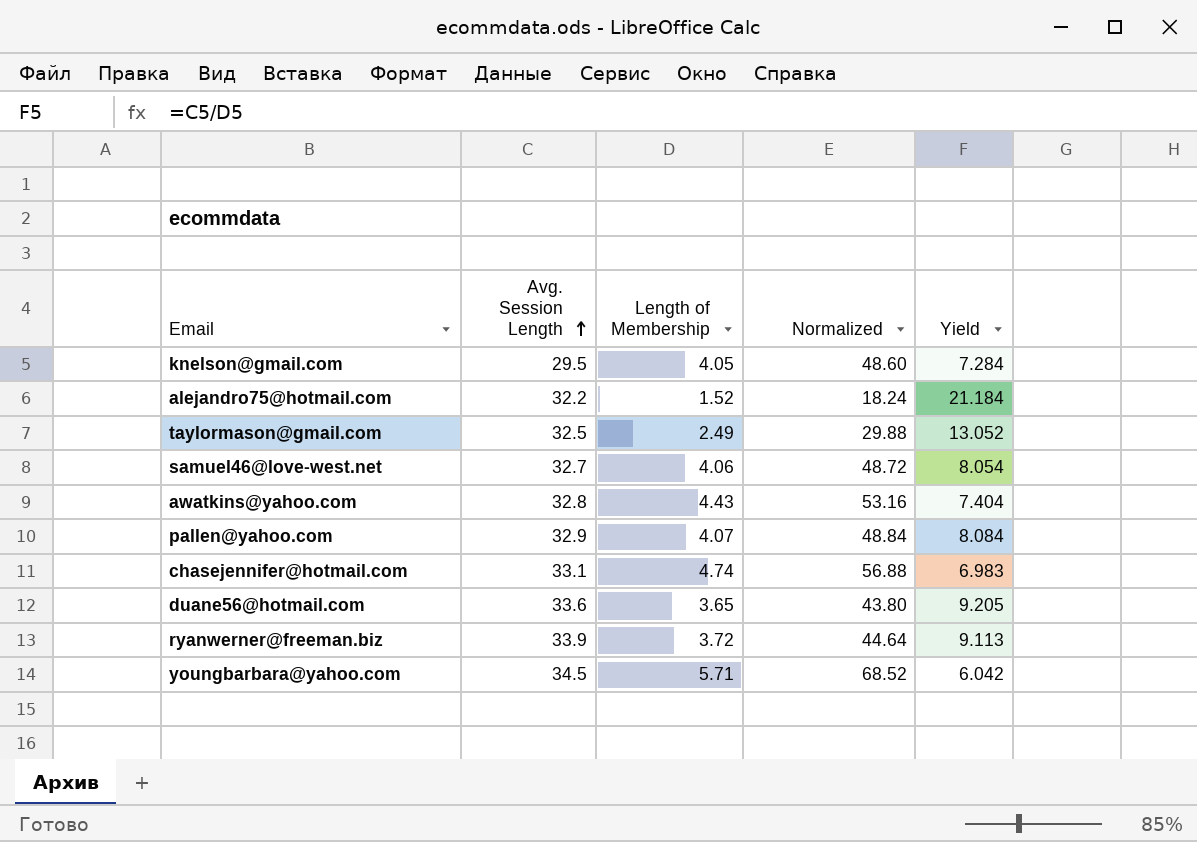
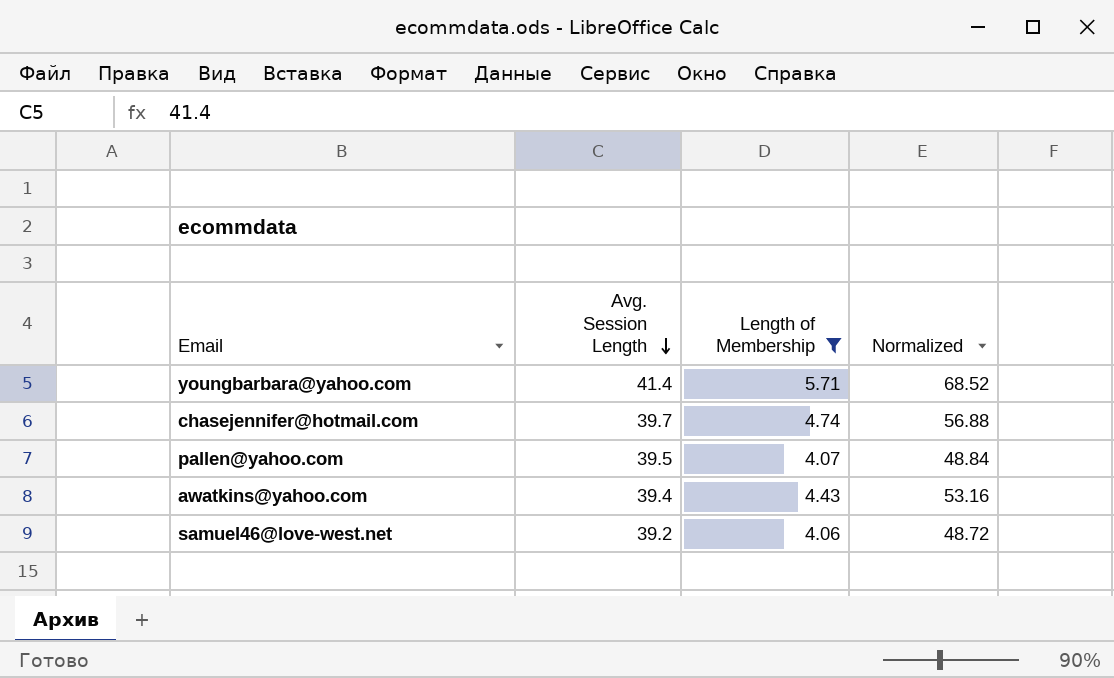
filter: none -> Length of Membership >= 4.06
row order: Avg. Session Length ascending -> Avg. Session Length descending
column Yield | formula: [Avg. Session Length] / [Length of Membership] -> none
youngbarbara@yahoo.com | Avg. Session Length: 34.5 -> 41.4
chasejennifer@hotmail.com | Avg. Session Length: 33.1 -> 39.7
pallen@yahoo.com | Avg. Session Length: 32.9 -> 39.5
awatkins@yahoo.com | Avg. Session Length: 32.8 -> 39.4
samuel46@love-west.net | Avg. Session Length: 32.7 -> 39.2

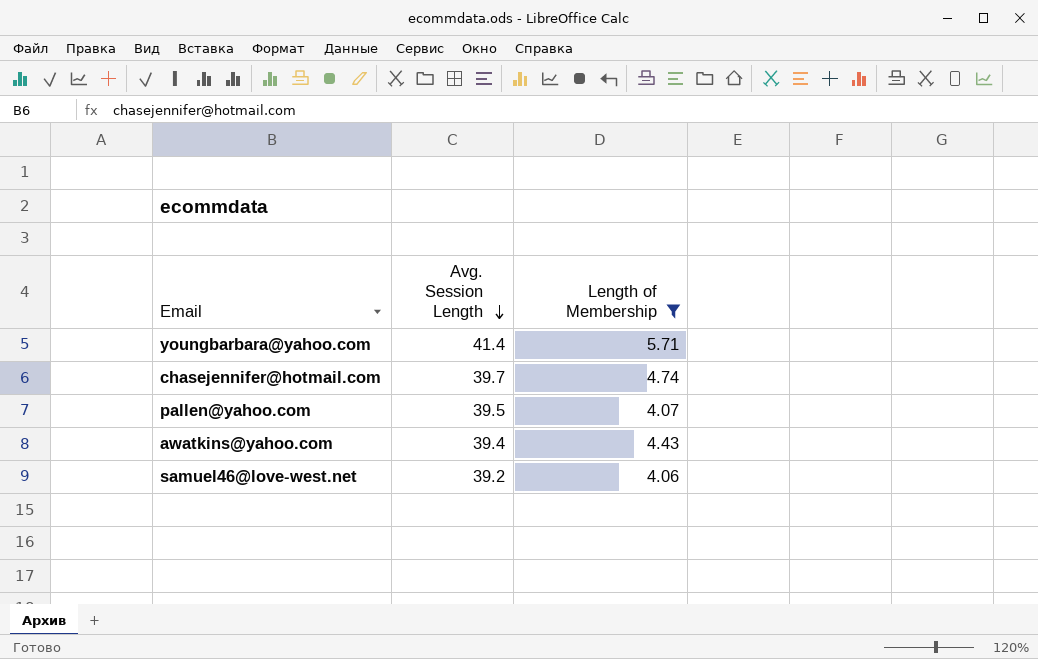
column Normalized | formula: [Length of Membership] * 12 -> none

